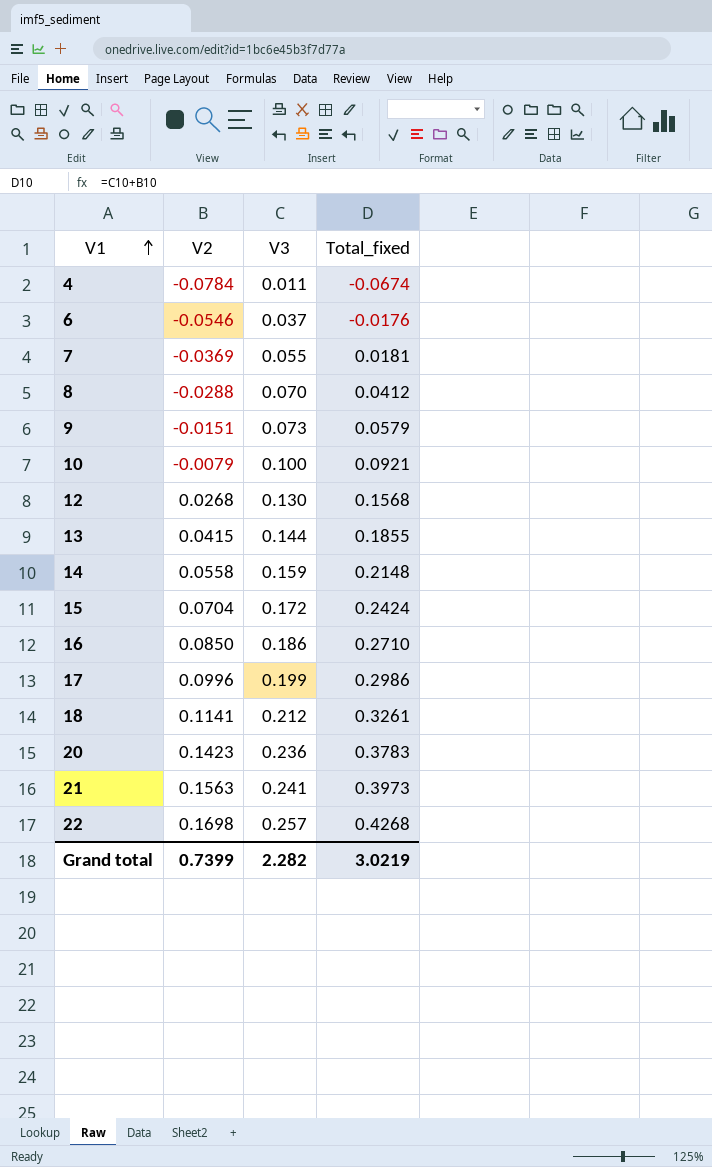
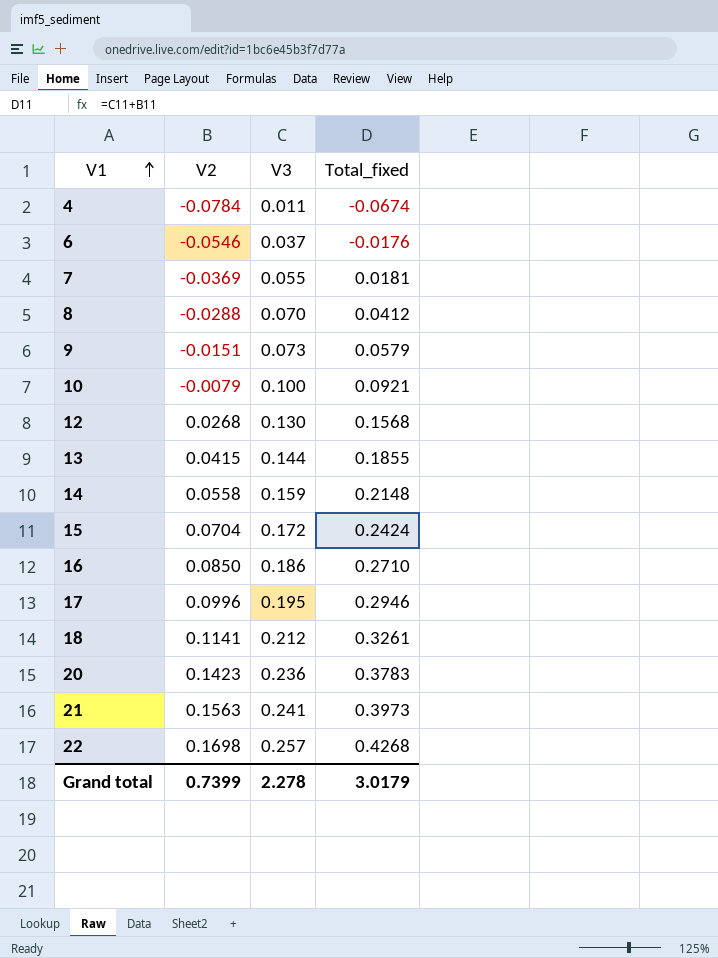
17 | V3: 0.199 -> 0.195
17 | Total_fixed: 0.2986 -> 0.2946
Grand total | V3: 2.282 -> 2.278
Grand total | Total_fixed: 3.0219 -> 3.0179

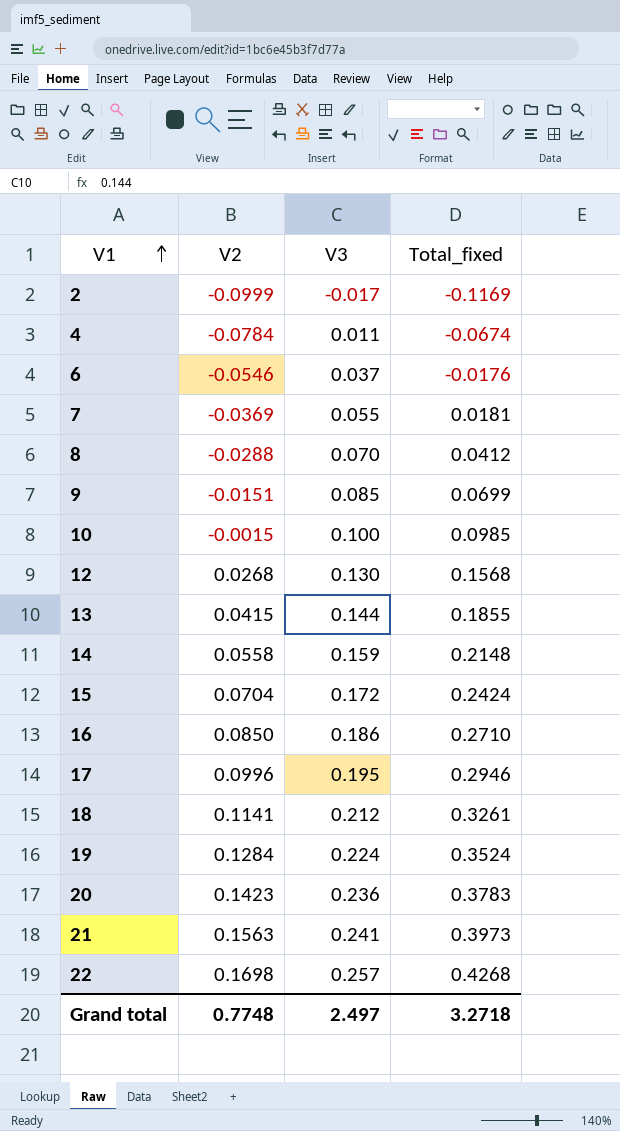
row 2: none -> -0.0999 | -0.017 | -0.1169
9 | V3: 0.073 -> 0.085
9 | Total_fixed: 0.0579 -> 0.0699
10 | V2: -0.0079 -> -0.0015
10 | Total_fixed: 0.0921 -> 0.0985
row 19: none -> 0.1284 | 0.224 | 0.3524
Grand total | V2: 0.7399 -> 0.7748
Grand total | V3: 2.278 -> 2.497
Grand total | Total_fixed: 3.0179 -> 3.2718

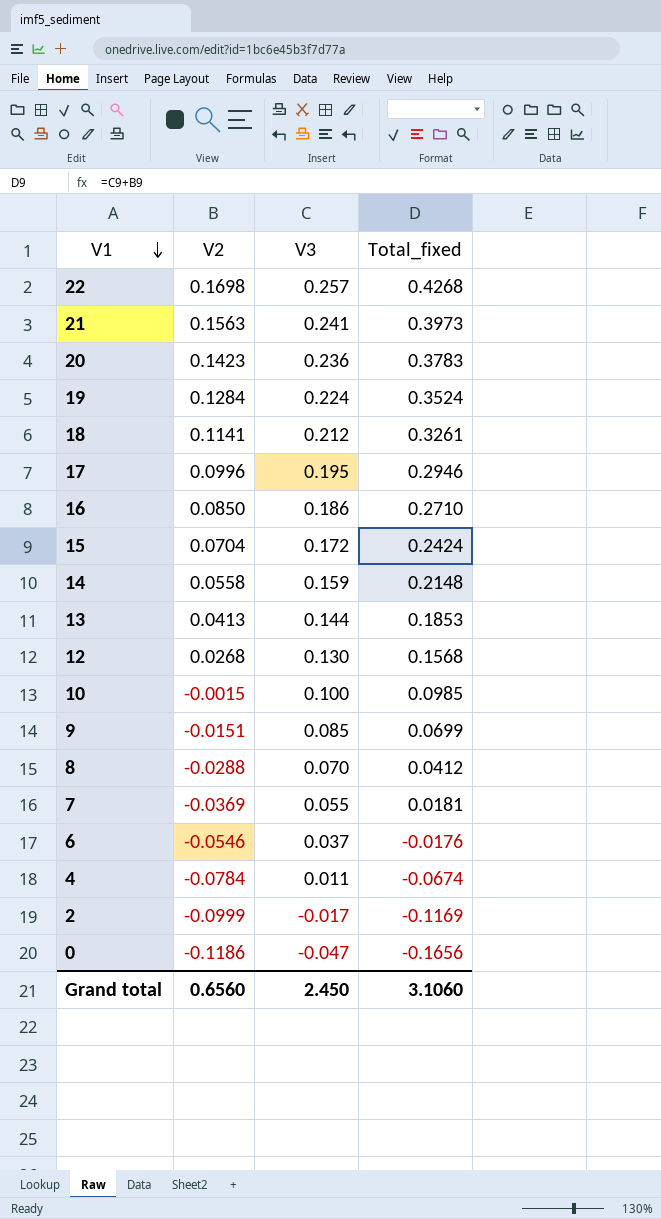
row order: V1 ascending -> V1 descending
13 | V2: 0.0415 -> 0.0413
13 | Total_fixed: 0.1855 -> 0.1853
row 0: none -> -0.1186 | -0.047 | -0.1656
Grand total | V2: 0.7748 -> 0.6560
Grand total | V3: 2.497 -> 2.450
Grand total | Total_fixed: 3.2718 -> 3.1060

